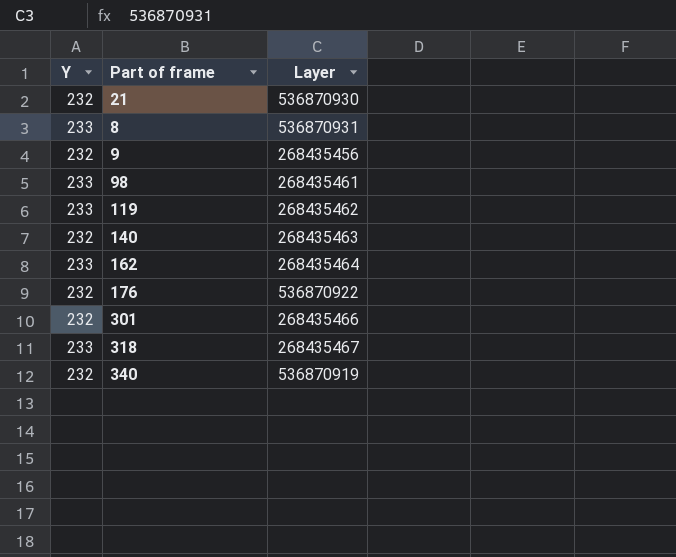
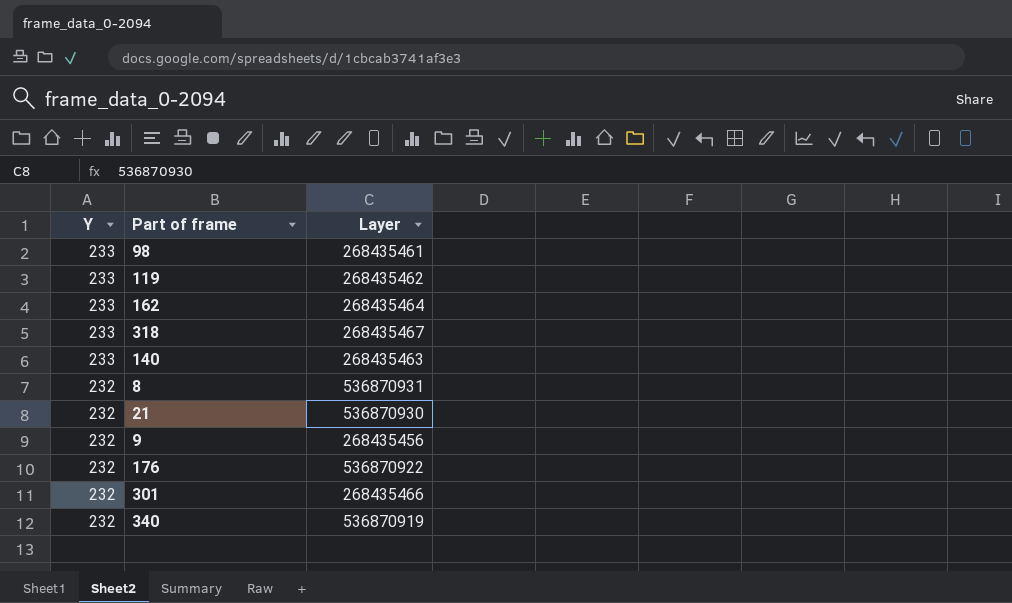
row order: none -> Y descending
140 | Y: 232 -> 233
8 | Y: 233 -> 232

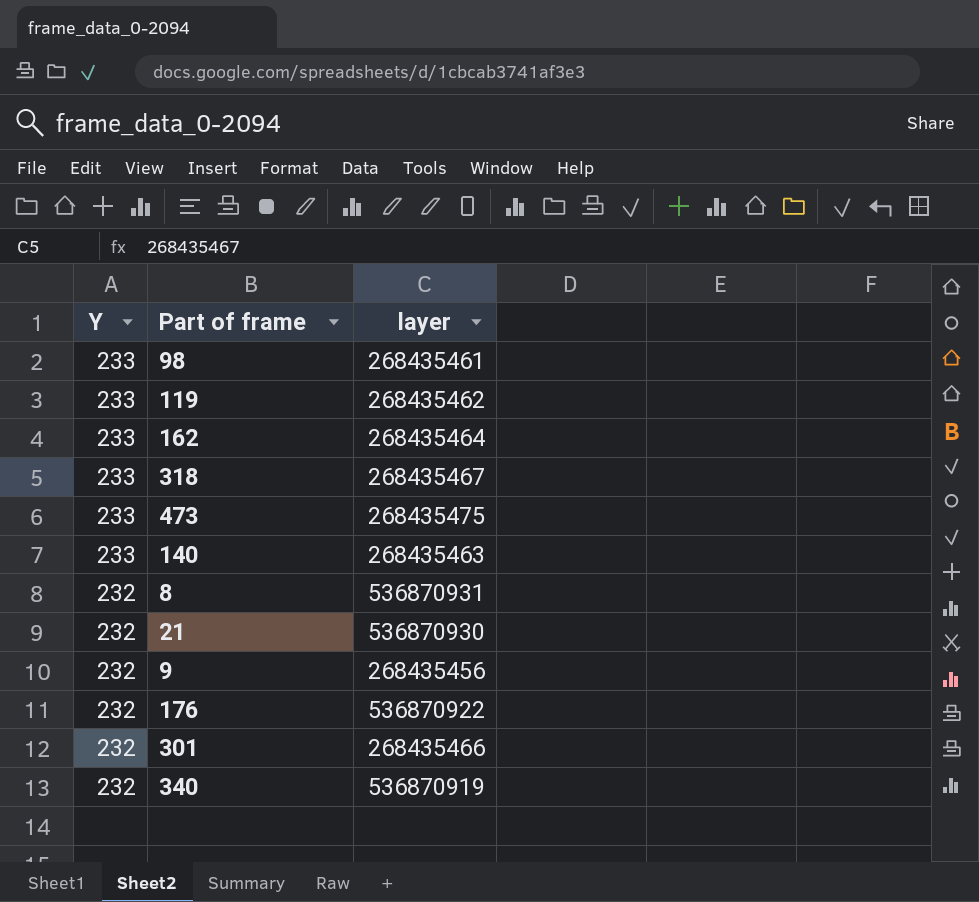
column name: Layer -> layer
row 473: none -> 233 | 268435475

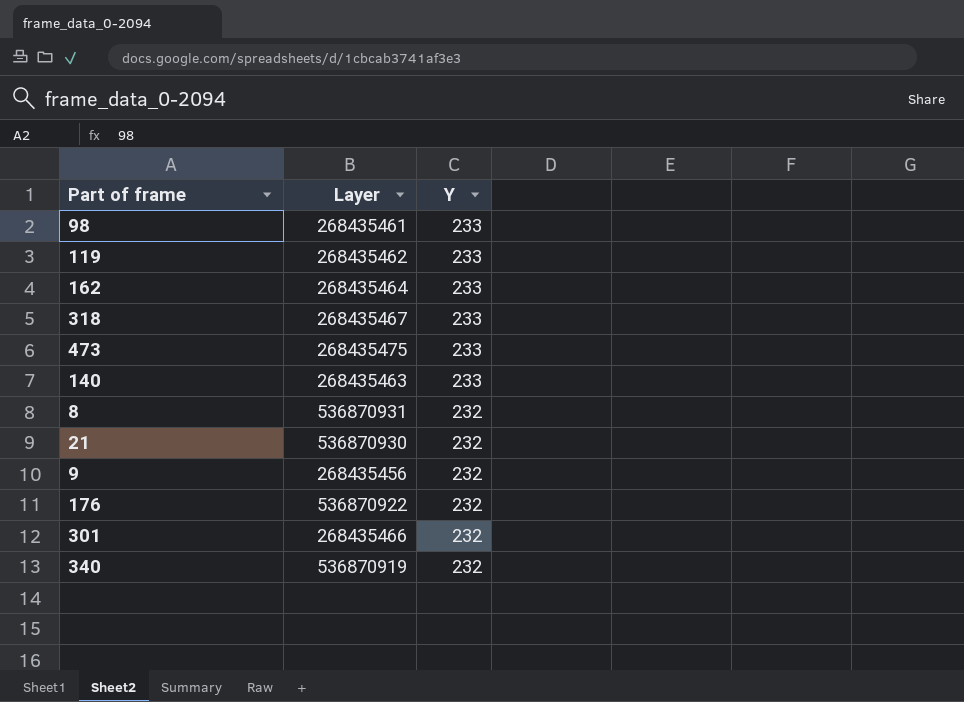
column name: layer -> Layer
column Y | position: 1 -> 3

